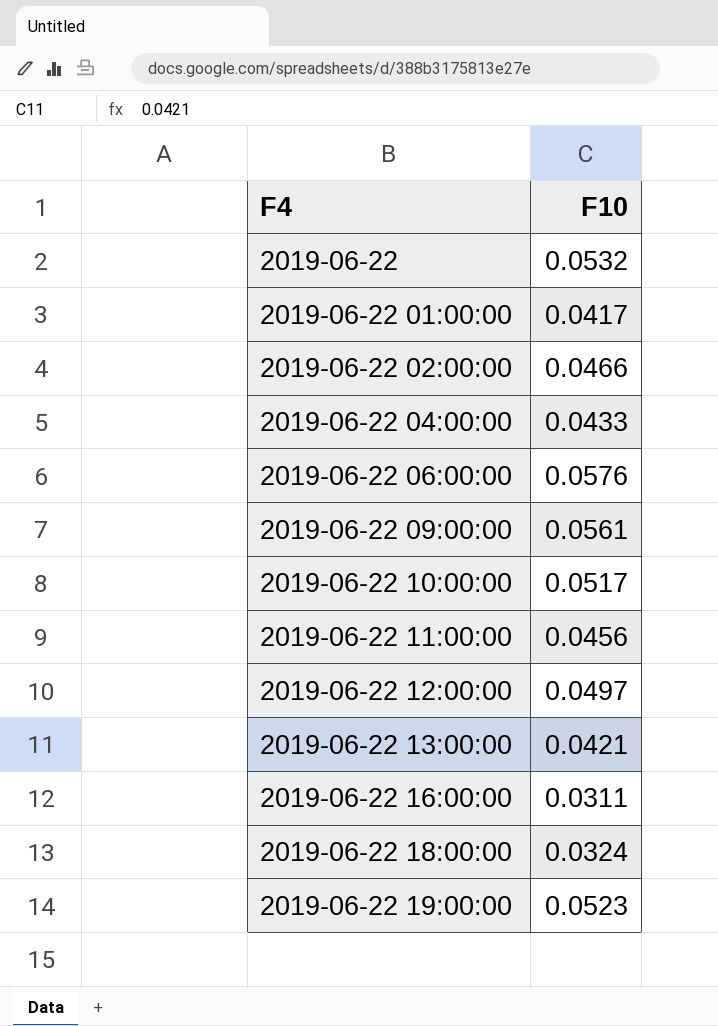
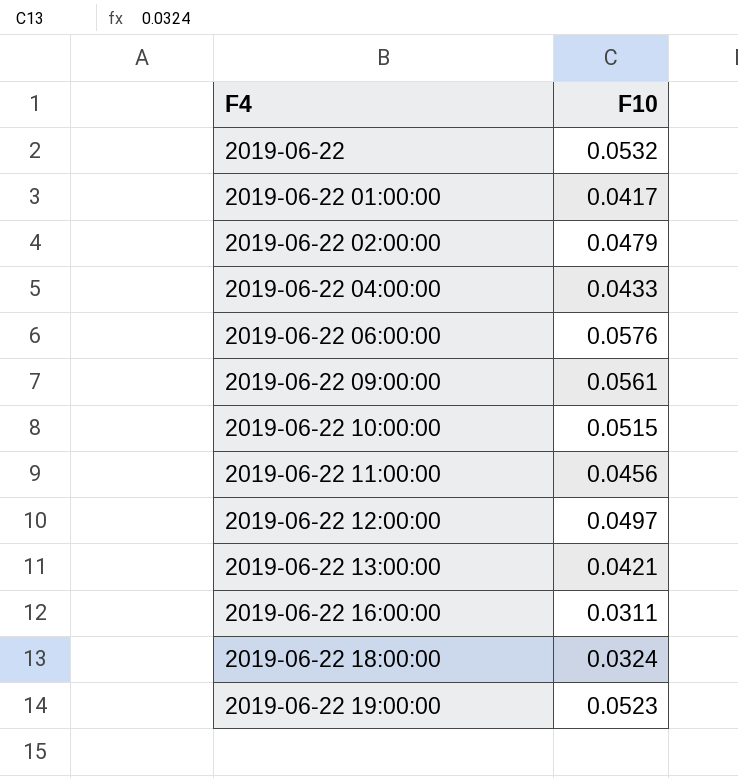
2019-06-22 02:00:00 | F10: 0.0466 -> 0.0479
2019-06-22 10:00:00 | F10: 0.0517 -> 0.0515

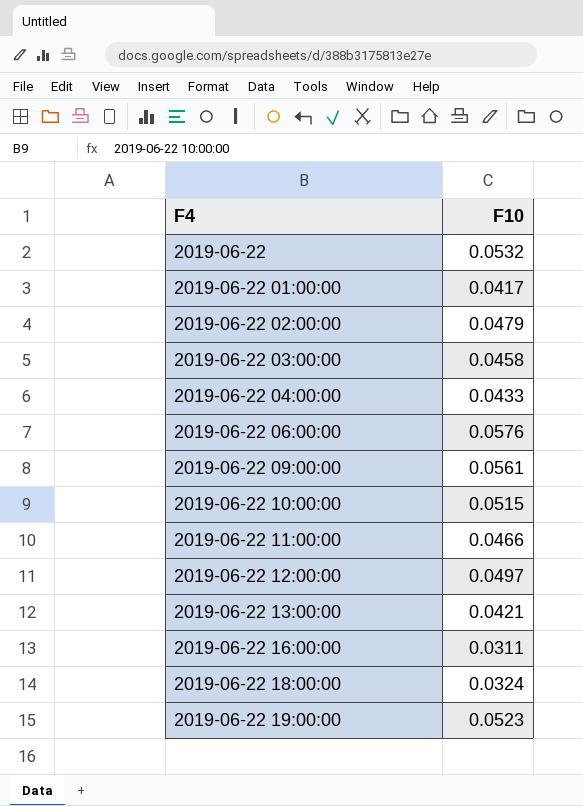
row 2019-06-22 03:00:00: none -> 0.0458
2019-06-22 11:00:00 | F10: 0.0456 -> 0.0466

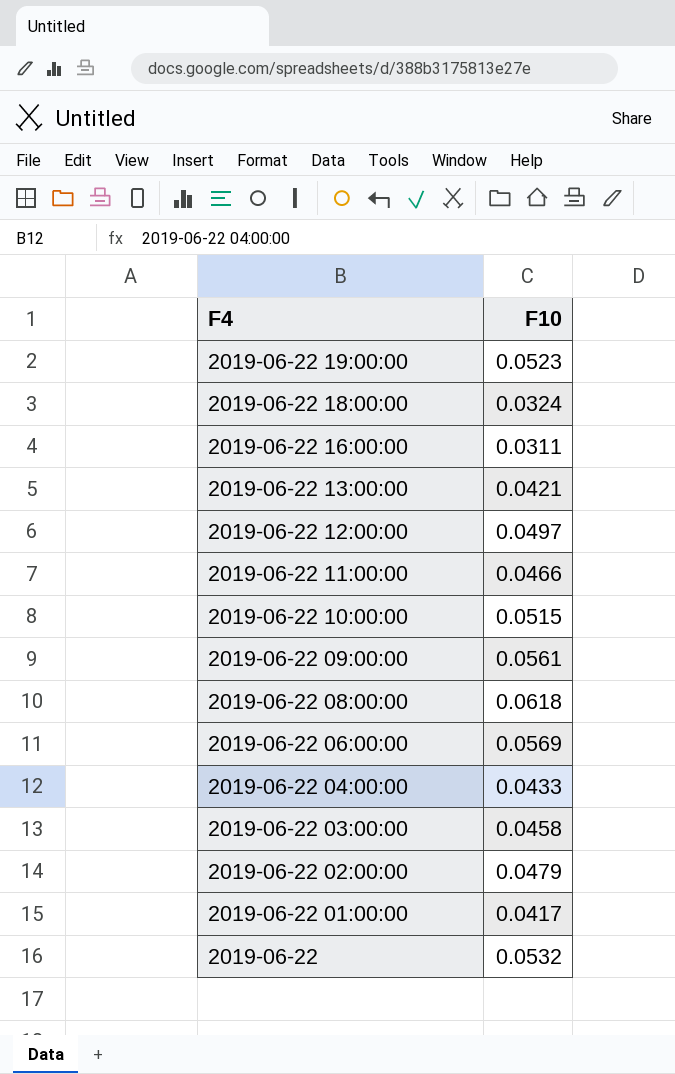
row order: F4 ascending -> F4 descending
row 2019-06-22 08:00:00: none -> 0.0618
2019-06-22 06:00:00 | F10: 0.0576 -> 0.0569

